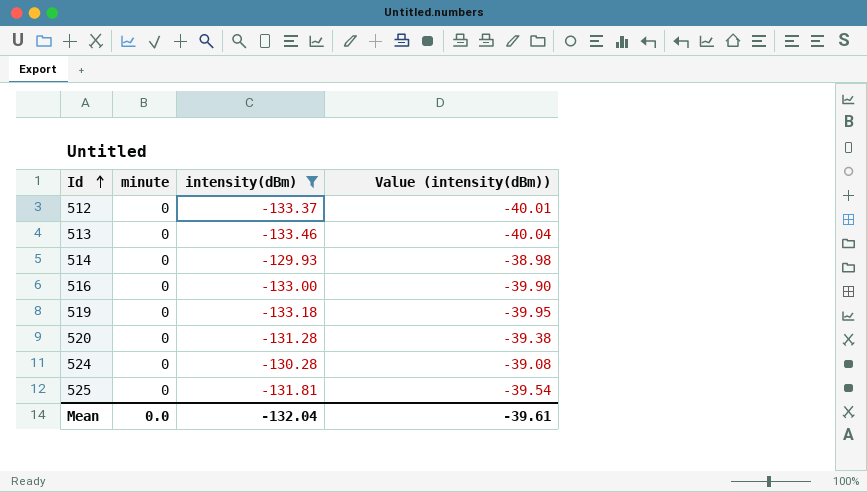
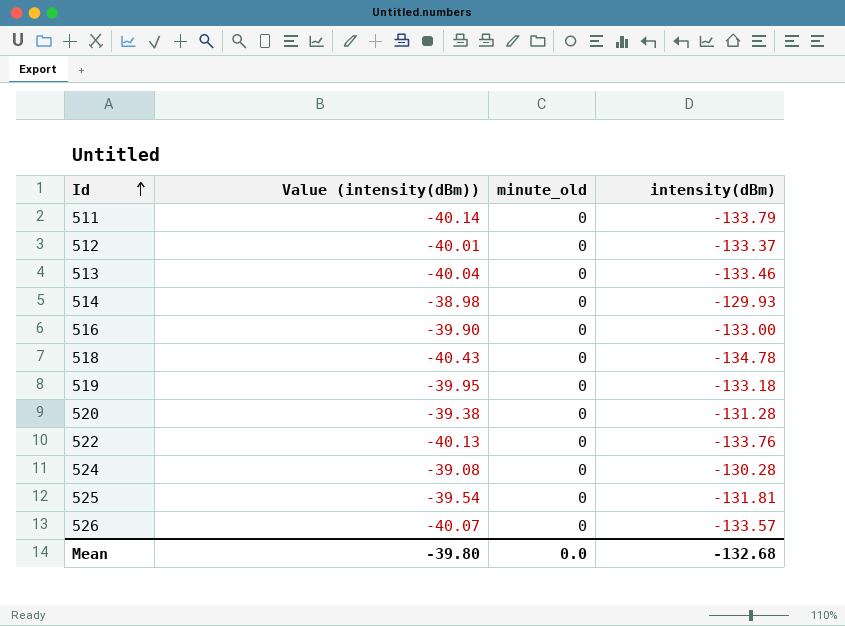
filter: intensity(dBm) >= -133.46 -> none
column Value (intensity(dBm)) | position: 4 -> 2
column name: minute -> minute_old
Mean | Value (intensity(dBm)): -39.61 -> -39.80
Mean | intensity(dBm): -132.04 -> -132.68

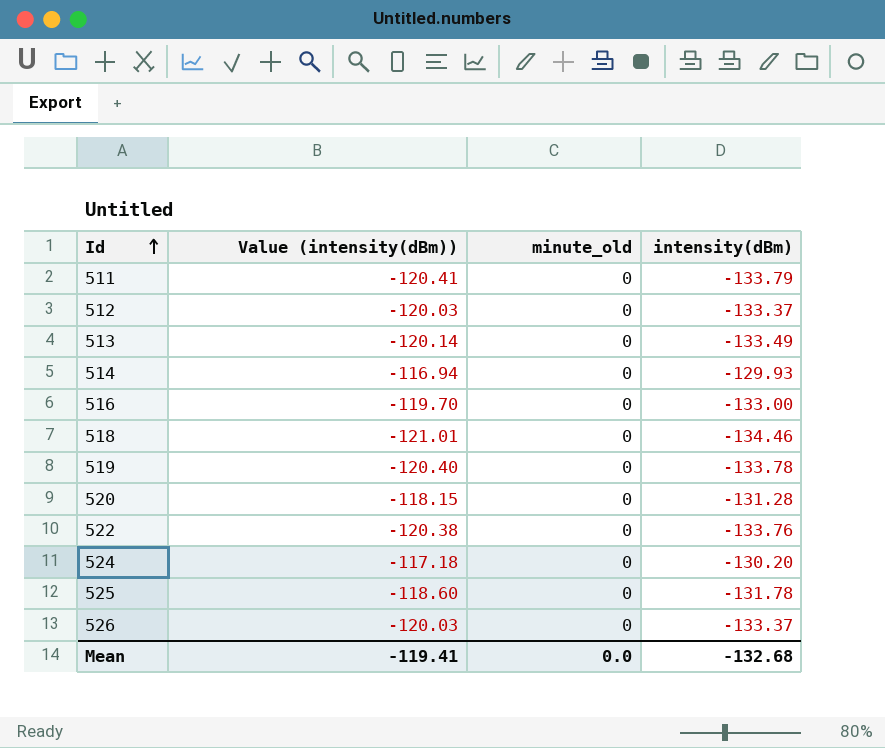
column Value (intensity(dBm)) | formula: [intensity(dBm)] * 0.3 -> [intensity(dBm)] * 0.9
513 | intensity(dBm): -133.46 -> -133.49
518 | intensity(dBm): -134.78 -> -134.46
519 | intensity(dBm): -133.18 -> -133.78
524 | intensity(dBm): -130.28 -> -130.20
525 | intensity(dBm): -131.81 -> -131.78
526 | intensity(dBm): -133.57 -> -133.37
Mean | Value (intensity(dBm)): -39.80 -> -119.41

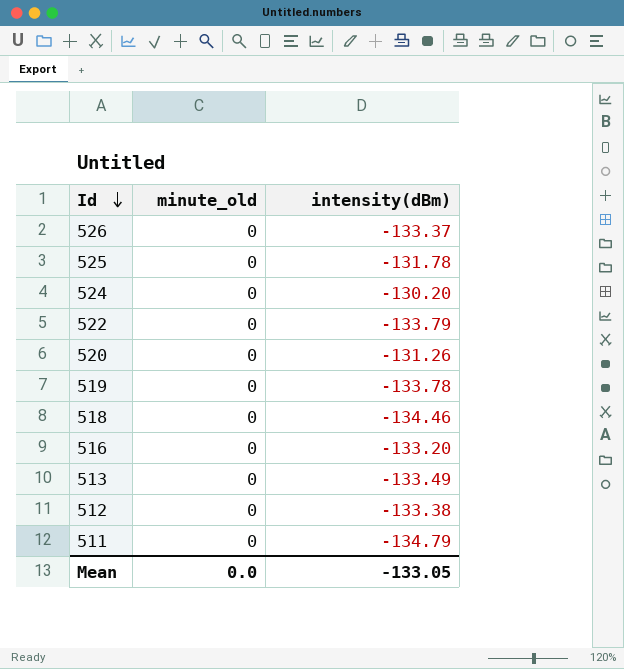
row order: Id ascending -> Id descending
column Value (intensity(dBm)) | formula: [intensity(dBm)] * 0.9 -> none
row 514: -116.94 | 0 | -129.93 -> none
522 | intensity(dBm): -133.76 -> -133.79
520 | intensity(dBm): -131.28 -> -131.26
516 | intensity(dBm): -133.00 -> -133.20
512 | intensity(dBm): -133.37 -> -133.38
511 | intensity(dBm): -133.79 -> -134.79
Mean | intensity(dBm): -132.68 -> -133.05

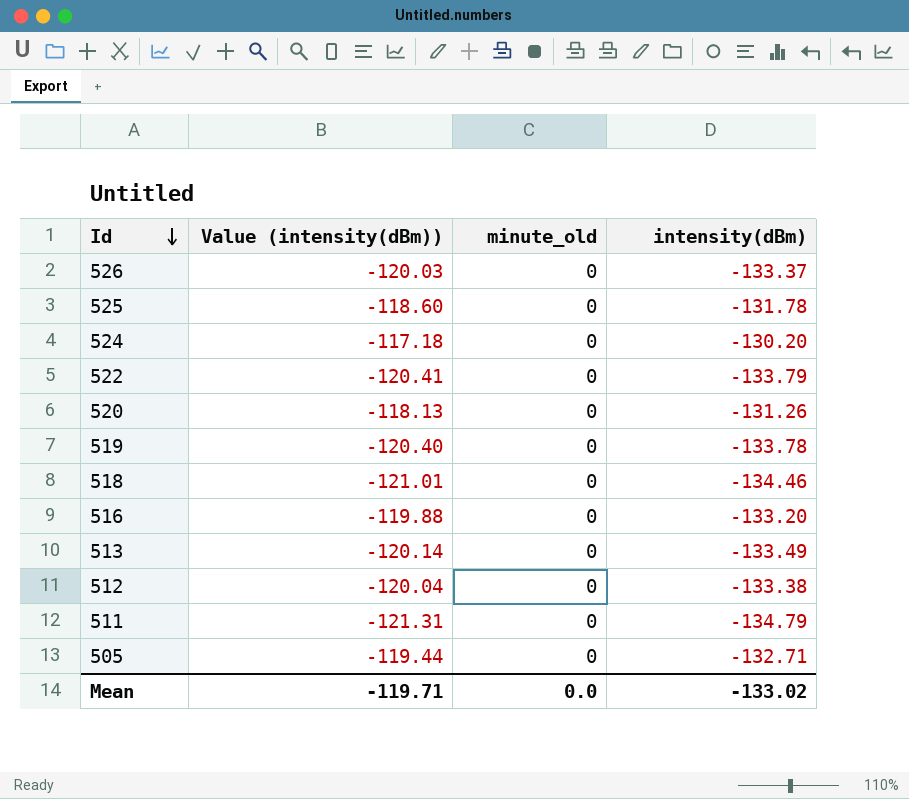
column Value (intensity(dBm)) | formula: none -> [intensity(dBm)] * 0.9
row 505: none -> -119.44 | 0 | -132.71
Mean | intensity(dBm): -133.05 -> -133.02

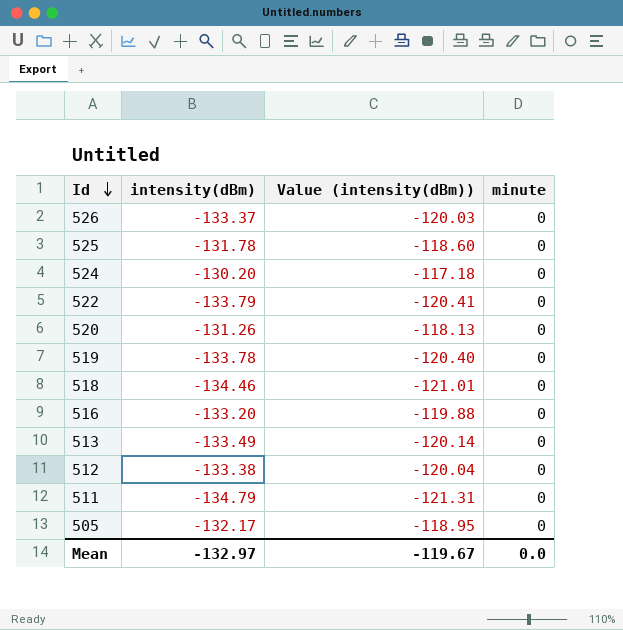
column intensity(dBm) | position: 4 -> 2
column name: minute_old -> minute
505 | intensity(dBm): -132.71 -> -132.17
505 | Value (intensity(dBm)): -119.44 -> -118.95
Mean | intensity(dBm): -133.02 -> -132.97
Mean | Value (intensity(dBm)): -119.71 -> -119.67

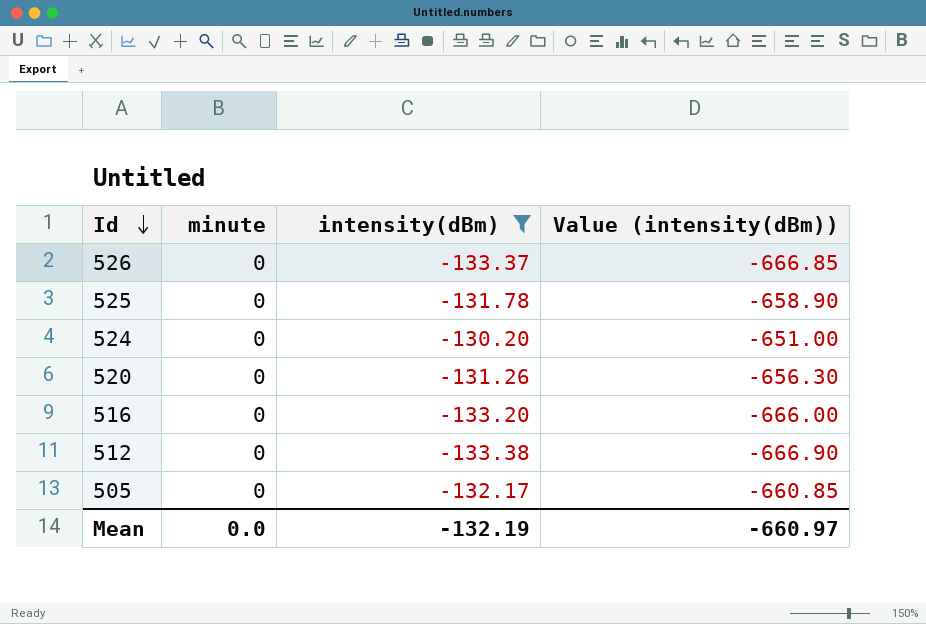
filter: none -> intensity(dBm) >= -133.38
column minute | position: 4 -> 2
column Value (intensity(dBm)) | formula: [intensity(dBm)] * 0.9 -> [intensity(dBm)] * 5
Mean | intensity(dBm): -132.97 -> -132.19
Mean | Value (intensity(dBm)): -119.67 -> -660.97

